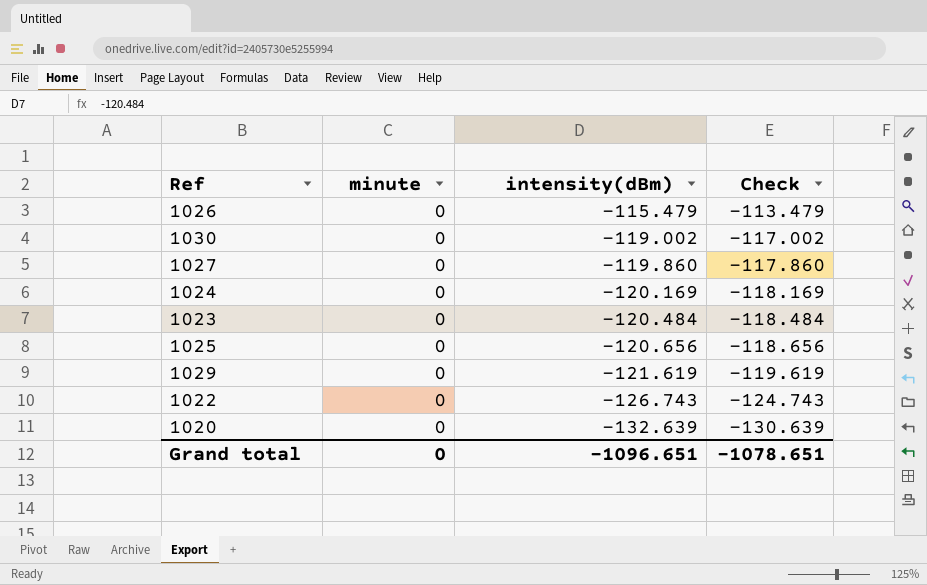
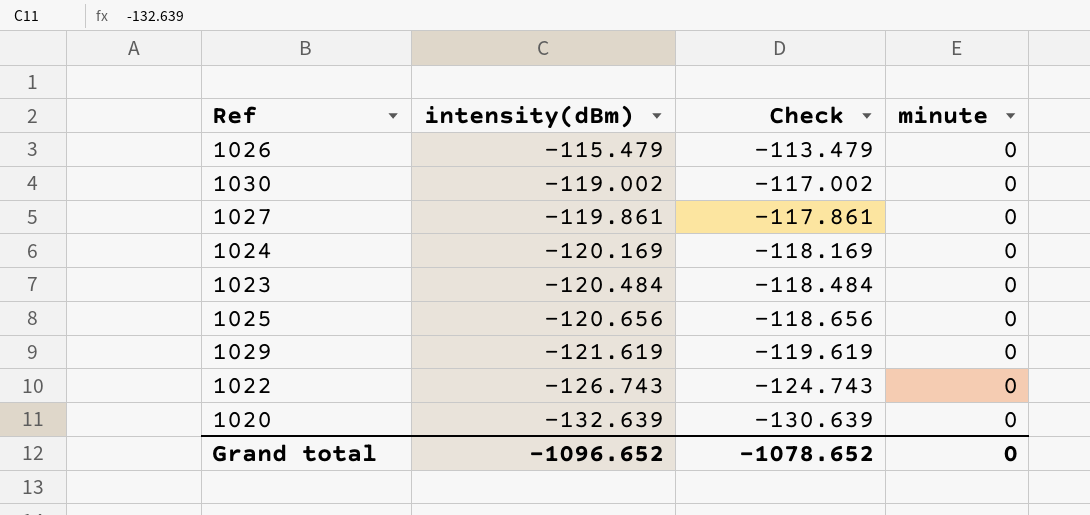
column minute | position: 2 -> 4
1027 | intensity(dBm): -119.860 -> -119.861
1027 | Check: -117.860 -> -117.861
Grand total | intensity(dBm): -1096.651 -> -1096.652
Grand total | Check: -1078.651 -> -1078.652

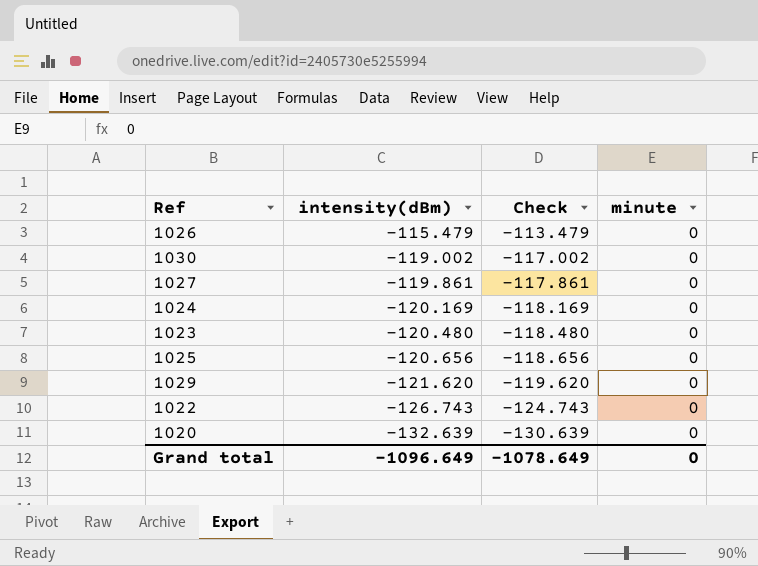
1023 | intensity(dBm): -120.484 -> -120.480
1023 | Check: -118.484 -> -118.480
1029 | intensity(dBm): -121.619 -> -121.620
1029 | Check: -119.619 -> -119.620
Grand total | intensity(dBm): -1096.652 -> -1096.649
Grand total | Check: -1078.652 -> -1078.649

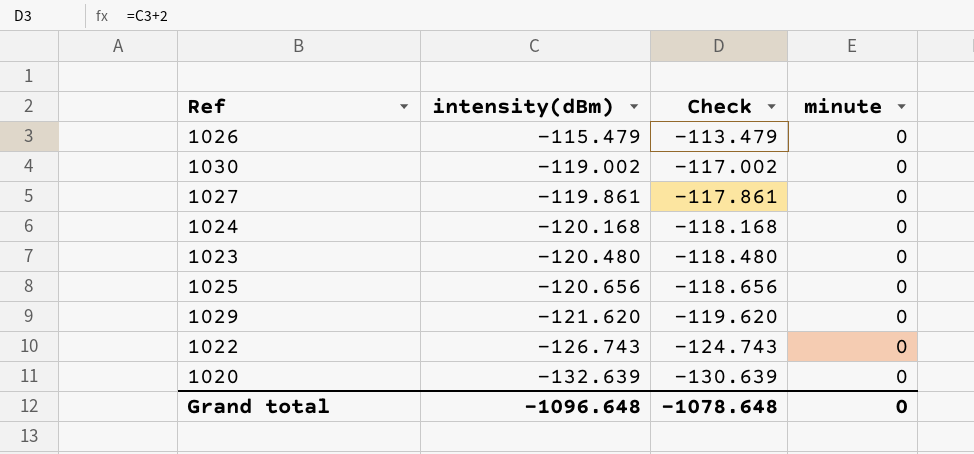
1024 | intensity(dBm): -120.169 -> -120.168
1024 | Check: -118.169 -> -118.168
Grand total | intensity(dBm): -1096.649 -> -1096.648
Grand total | Check: -1078.649 -> -1078.648

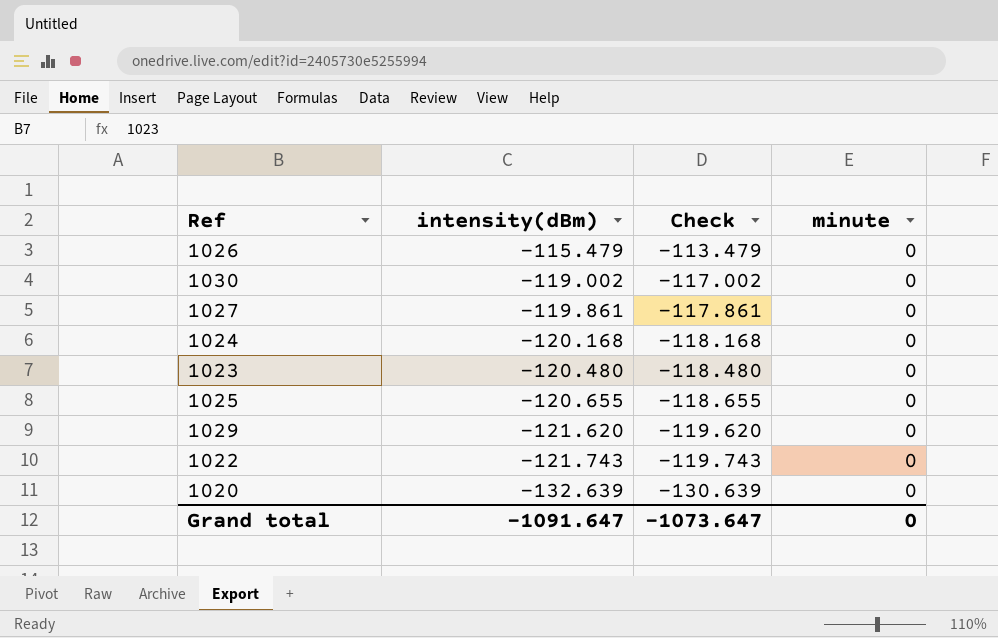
1025 | intensity(dBm): -120.656 -> -120.655
1025 | Check: -118.656 -> -118.655
1022 | intensity(dBm): -126.743 -> -121.743
1022 | Check: -124.743 -> -119.743
Grand total | intensity(dBm): -1096.648 -> -1091.647
Grand total | Check: -1078.648 -> -1073.647

